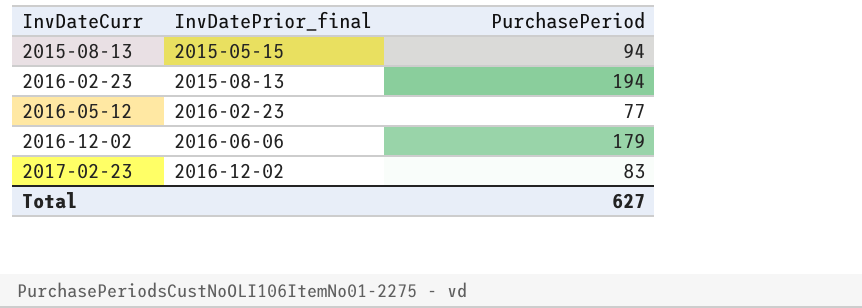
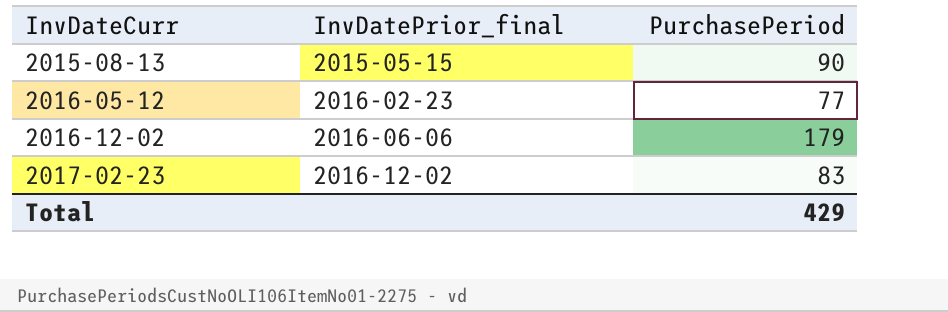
row 2016-02-23: 2015-08-13 | 194 -> none
2015-08-13 | PurchasePeriod: 94 -> 90
Total | PurchasePeriod: 627 -> 429

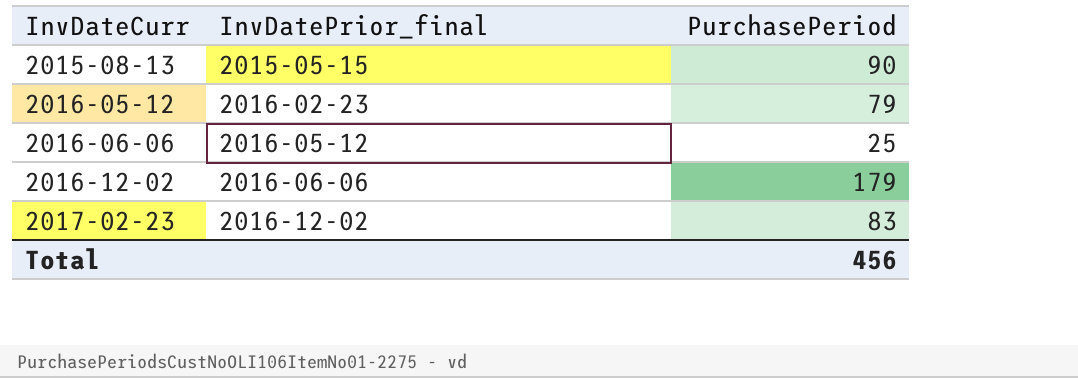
2016-05-12 | PurchasePeriod: 77 -> 79
row 2016-06-06: none -> 2016-05-12 | 25
Total | PurchasePeriod: 429 -> 456

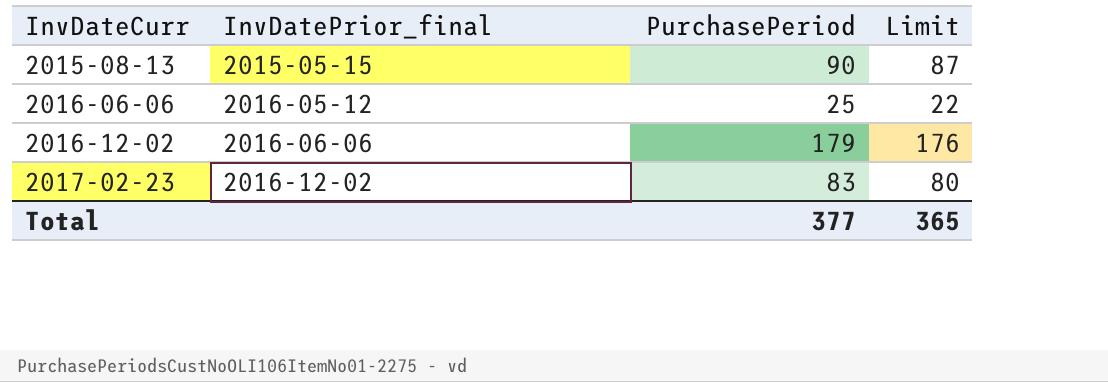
column Limit | formula: none -> [PurchasePeriod] - 3
row 2016-05-12: 2016-02-23 | 79 -> none
Total | PurchasePeriod: 456 -> 377

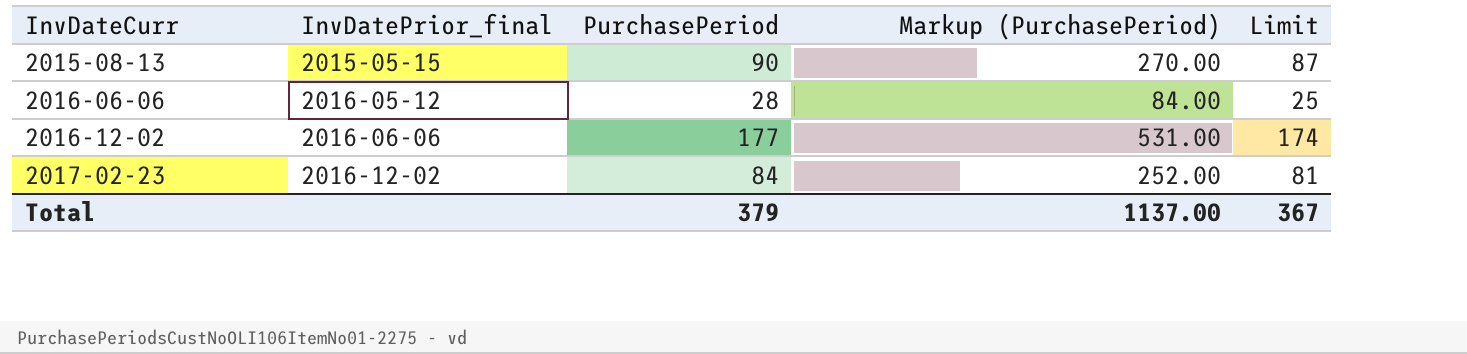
column Markup (PurchasePeriod) | formula: none -> [PurchasePeriod] * 3
2016-06-06 | PurchasePeriod: 25 -> 28
2016-06-06 | Limit: 22 -> 25
2016-12-02 | PurchasePeriod: 179 -> 177
2016-12-02 | Limit: 176 -> 174
2017-02-23 | PurchasePeriod: 83 -> 84
2017-02-23 | Limit: 80 -> 81
Total | PurchasePeriod: 377 -> 379
Total | Limit: 365 -> 367

